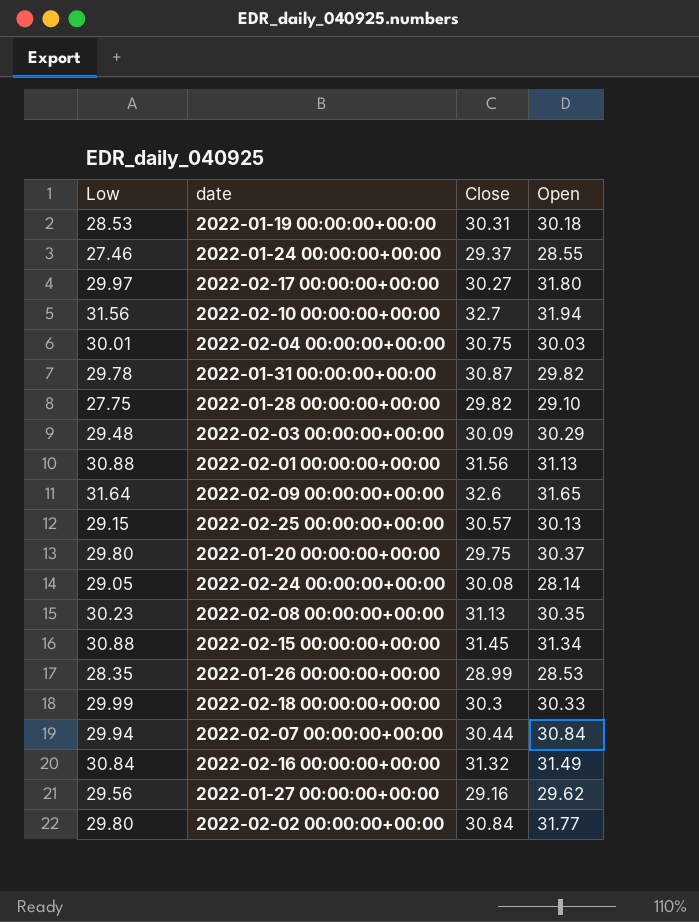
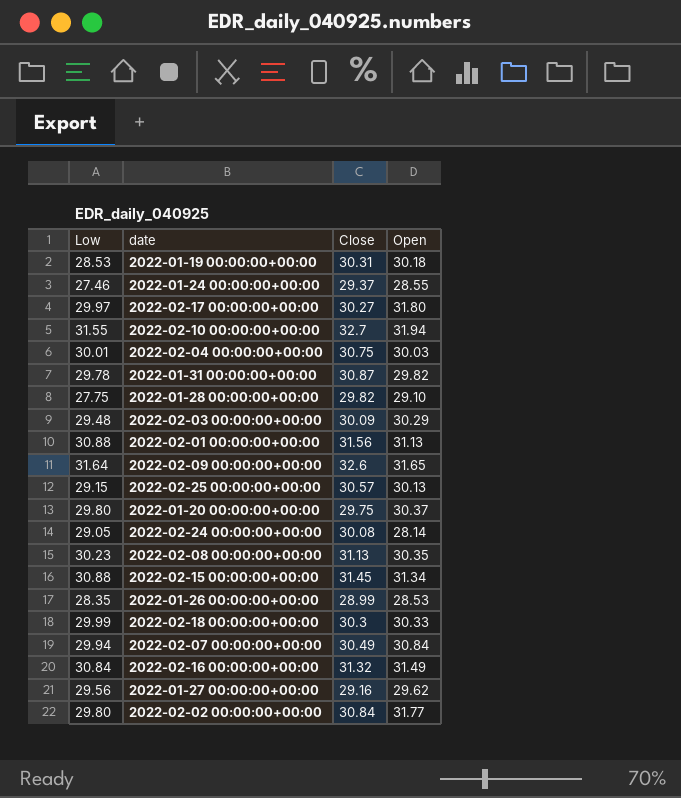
2022-02-10 00:00:00+00:00 | Low: 31.56 -> 31.55
2022-02-07 00:00:00+00:00 | Close: 30.44 -> 30.49

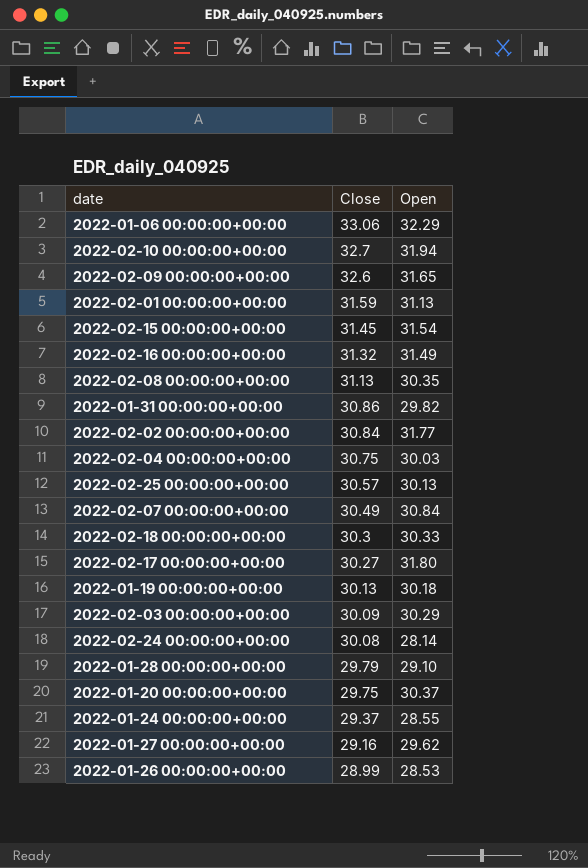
row order: none -> Close descending
column Low | position: 1 -> none
row 2022-01-06 00:00:00+00:00: none -> 33.06 | 32.29
2022-02-01 00:00:00+00:00 | Close: 31.56 -> 31.59
2022-02-15 00:00:00+00:00 | Open: 31.34 -> 31.54
2022-01-31 00:00:00+00:00 | Close: 30.87 -> 30.86
2022-01-19 00:00:00+00:00 | Close: 30.31 -> 30.13
2022-01-28 00:00:00+00:00 | Close: 29.82 -> 29.79

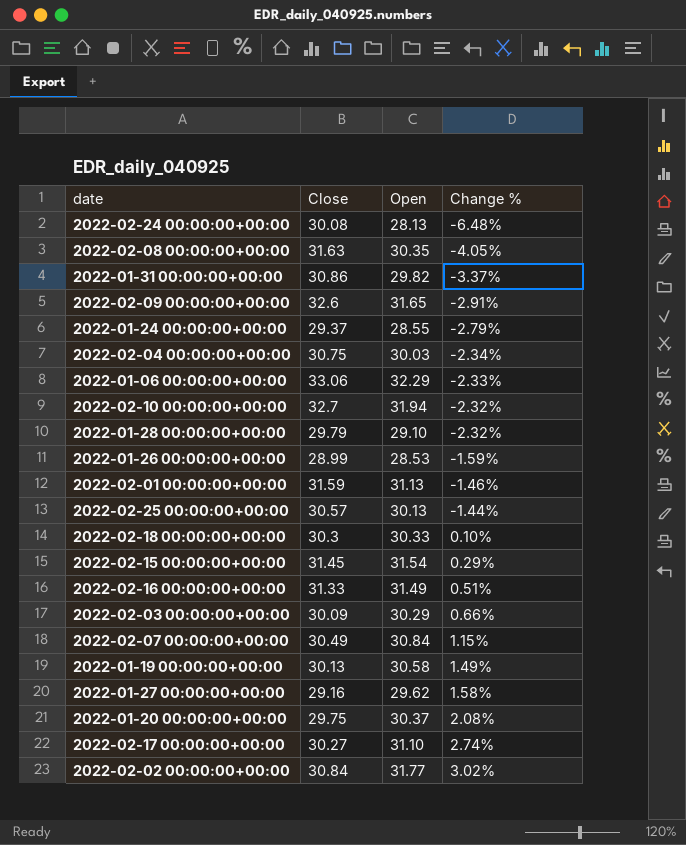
row order: Close descending -> Change % ascending
column Change % | formula: none -> ([Open] - [Close]) / [Close]
2022-02-24 00:00:00+00:00 | Open: 28.14 -> 28.13
2022-02-08 00:00:00+00:00 | Close: 31.13 -> 31.63
2022-02-16 00:00:00+00:00 | Close: 31.32 -> 31.33
2022-01-19 00:00:00+00:00 | Open: 30.18 -> 30.58
2022-02-17 00:00:00+00:00 | Open: 31.80 -> 31.10

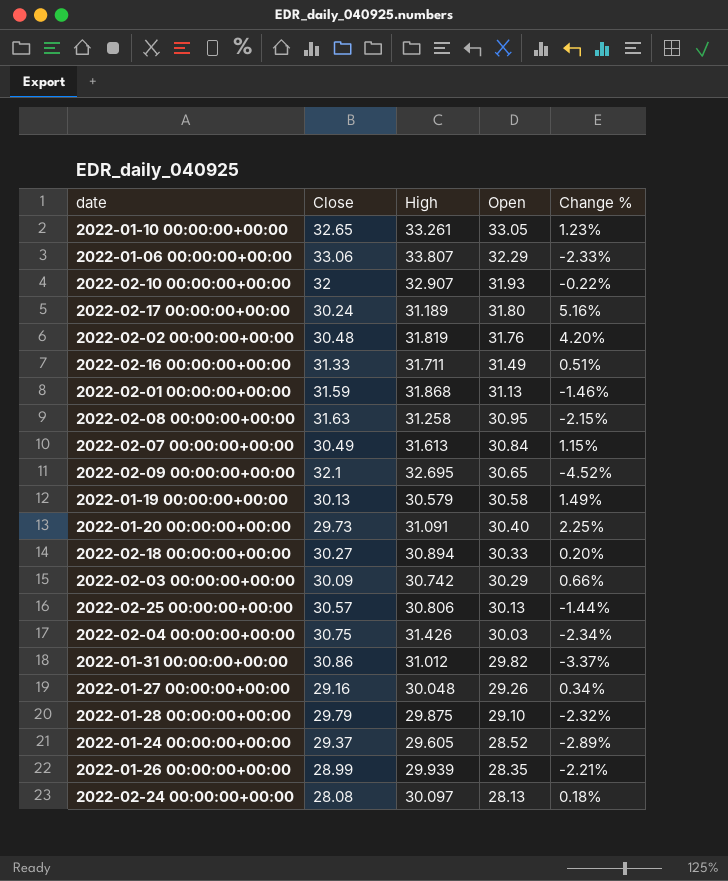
row order: Change % ascending -> Open descending
column High | position: none -> 3
row 2022-02-15 00:00:00+00:00: 31.45 | 31.54 | 0.29% -> none
row 2022-01-10 00:00:00+00:00: none -> 32.65 | 33.261 | 33.05 | 1.23%
2022-02-10 00:00:00+00:00 | Close: 32.7 -> 32
2022-02-10 00:00:00+00:00 | Open: 31.94 -> 31.93
2022-02-10 00:00:00+00:00 | Change %: -2.32% -> -0.22%
2022-02-17 00:00:00+00:00 | Close: 30.27 -> 30.24
2022-02-17 00:00:00+00:00 | Open: 31.10 -> 31.80
2022-02-17 00:00:00+00:00 | Change %: 2.74% -> 5.16%
2022-02-02 00:00:00+00:00 | Close: 30.84 -> 30.48
2022-02-02 00:00:00+00:00 | Open: 31.77 -> 31.76
2022-02-02 00:00:00+00:00 | Change %: 3.02% -> 4.20%
2022-02-08 00:00:00+00:00 | Open: 30.35 -> 30.95
2022-02-08 00:00:00+00:00 | Change %: -4.05% -> -2.15%
2022-02-09 00:00:00+00:00 | Close: 32.6 -> 32.1
2022-02-09 00:00:00+00:00 | Open: 31.65 -> 30.65
2022-02-09 00:00:00+00:00 | Change %: -2.91% -> -4.52%
2022-01-20 00:00:00+00:00 | Close: 29.75 -> 29.73
2022-01-20 00:00:00+00:00 | Open: 30.37 -> 30.40
2022-01-20 00:00:00+00:00 | Change %: 2.08% -> 2.25%
2022-02-18 00:00:00+00:00 | Close: 30.3 -> 30.27
2022-02-18 00:00:00+00:00 | Change %: 0.10% -> 0.20%
2022-01-27 00:00:00+00:00 | Open: 29.62 -> 29.26
2022-01-27 00:00:00+00:00 | Change %: 1.58% -> 0.34%
2022-01-24 00:00:00+00:00 | Open: 28.55 -> 28.52
2022-01-24 00:00:00+00:00 | Change %: -2.79% -> -2.89%
2022-01-26 00:00:00+00:00 | Open: 28.53 -> 28.35
2022-01-26 00:00:00+00:00 | Change %: -1.59% -> -2.21%
2022-02-24 00:00:00+00:00 | Close: 30.08 -> 28.08
2022-02-24 00:00:00+00:00 | Change %: -6.48% -> 0.18%

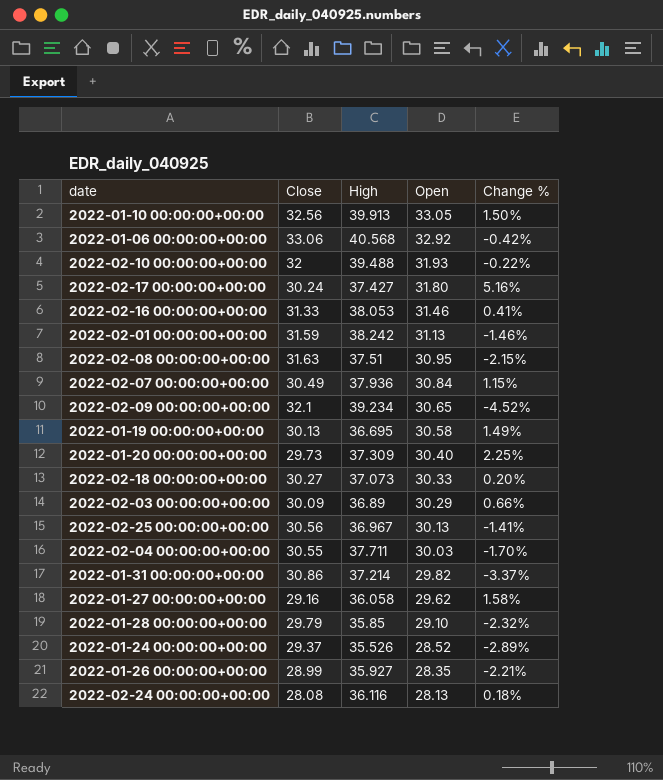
row 2022-02-02 00:00:00+00:00: 30.48 | 31.819 | 31.76 | 4.20% -> none
2022-01-10 00:00:00+00:00 | Close: 32.65 -> 32.56
2022-01-10 00:00:00+00:00 | High: 33.261 -> 39.913
2022-01-10 00:00:00+00:00 | Change %: 1.23% -> 1.50%
2022-01-06 00:00:00+00:00 | High: 33.807 -> 40.568
2022-01-06 00:00:00+00:00 | Open: 32.29 -> 32.92
2022-01-06 00:00:00+00:00 | Change %: -2.33% -> -0.42%
2022-02-10 00:00:00+00:00 | High: 32.907 -> 39.488
2022-02-17 00:00:00+00:00 | High: 31.189 -> 37.427
2022-02-16 00:00:00+00:00 | High: 31.711 -> 38.053
2022-02-16 00:00:00+00:00 | Open: 31.49 -> 31.46
2022-02-16 00:00:00+00:00 | Change %: 0.51% -> 0.41%
2022-02-01 00:00:00+00:00 | High: 31.868 -> 38.242
2022-02-08 00:00:00+00:00 | High: 31.258 -> 37.51
2022-02-07 00:00:00+00:00 | High: 31.613 -> 37.936
2022-02-09 00:00:00+00:00 | High: 32.695 -> 39.234
2022-01-19 00:00:00+00:00 | High: 30.579 -> 36.695
2022-01-20 00:00:00+00:00 | High: 31.091 -> 37.309
2022-02-18 00:00:00+00:00 | High: 30.894 -> 37.073
2022-02-03 00:00:00+00:00 | High: 30.742 -> 36.89
2022-02-25 00:00:00+00:00 | Close: 30.57 -> 30.56
2022-02-25 00:00:00+00:00 | High: 30.806 -> 36.967
2022-02-25 00:00:00+00:00 | Change %: -1.44% -> -1.41%
2022-02-04 00:00:00+00:00 | Close: 30.75 -> 30.55
2022-02-04 00:00:00+00:00 | High: 31.426 -> 37.711
2022-02-04 00:00:00+00:00 | Change %: -2.34% -> -1.70%
2022-01-31 00:00:00+00:00 | High: 31.012 -> 37.214
2022-01-27 00:00:00+00:00 | High: 30.048 -> 36.058
2022-01-27 00:00:00+00:00 | Open: 29.26 -> 29.62
2022-01-27 00:00:00+00:00 | Change %: 0.34% -> 1.58%
2022-01-28 00:00:00+00:00 | High: 29.875 -> 35.85
2022-01-24 00:00:00+00:00 | High: 29.605 -> 35.526
2022-01-26 00:00:00+00:00 | High: 29.939 -> 35.927
2022-02-24 00:00:00+00:00 | High: 30.097 -> 36.116

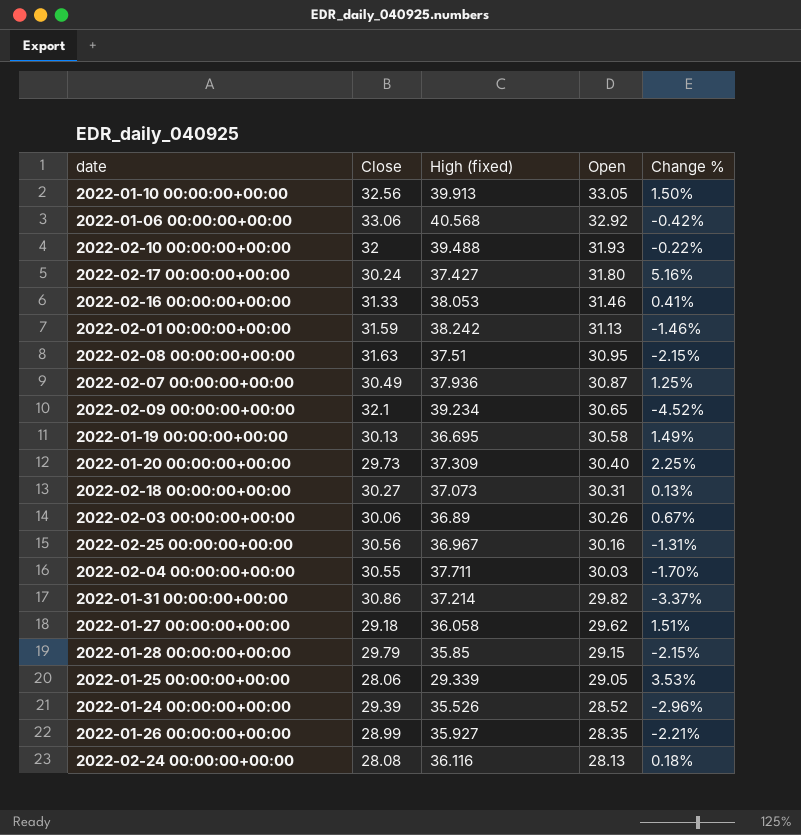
column name: High -> High (fixed)
2022-02-07 00:00:00+00:00 | Open: 30.84 -> 30.87
2022-02-07 00:00:00+00:00 | Change %: 1.15% -> 1.25%
2022-02-18 00:00:00+00:00 | Open: 30.33 -> 30.31
2022-02-18 00:00:00+00:00 | Change %: 0.20% -> 0.13%
2022-02-03 00:00:00+00:00 | Close: 30.09 -> 30.06
2022-02-03 00:00:00+00:00 | Open: 30.29 -> 30.26
2022-02-03 00:00:00+00:00 | Change %: 0.66% -> 0.67%
2022-02-25 00:00:00+00:00 | Open: 30.13 -> 30.16
2022-02-25 00:00:00+00:00 | Change %: -1.41% -> -1.31%
2022-01-27 00:00:00+00:00 | Close: 29.16 -> 29.18
2022-01-27 00:00:00+00:00 | Change %: 1.58% -> 1.51%
2022-01-28 00:00:00+00:00 | Open: 29.10 -> 29.15
2022-01-28 00:00:00+00:00 | Change %: -2.32% -> -2.15%
row 2022-01-25 00:00:00+00:00: none -> 28.06 | 29.339 | 29.05 | 3.53%
2022-01-24 00:00:00+00:00 | Close: 29.37 -> 29.39
2022-01-24 00:00:00+00:00 | Change %: -2.89% -> -2.96%

